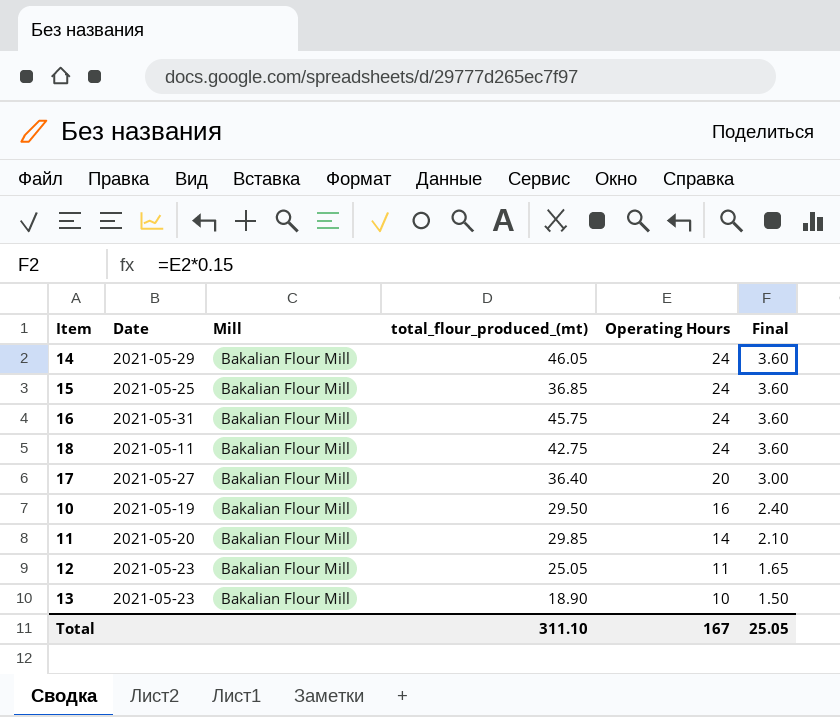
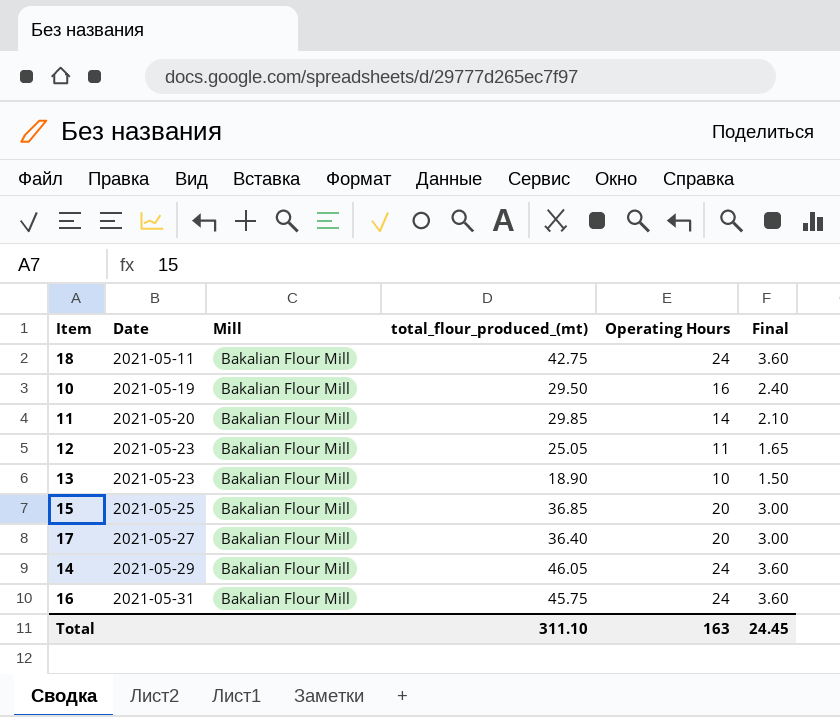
row order: Operating Hours descending -> Date ascending
15 | Operating Hours: 24 -> 20
15 | Final: 3.60 -> 3.00
Total | Operating Hours: 167 -> 163
Total | Final: 25.05 -> 24.45

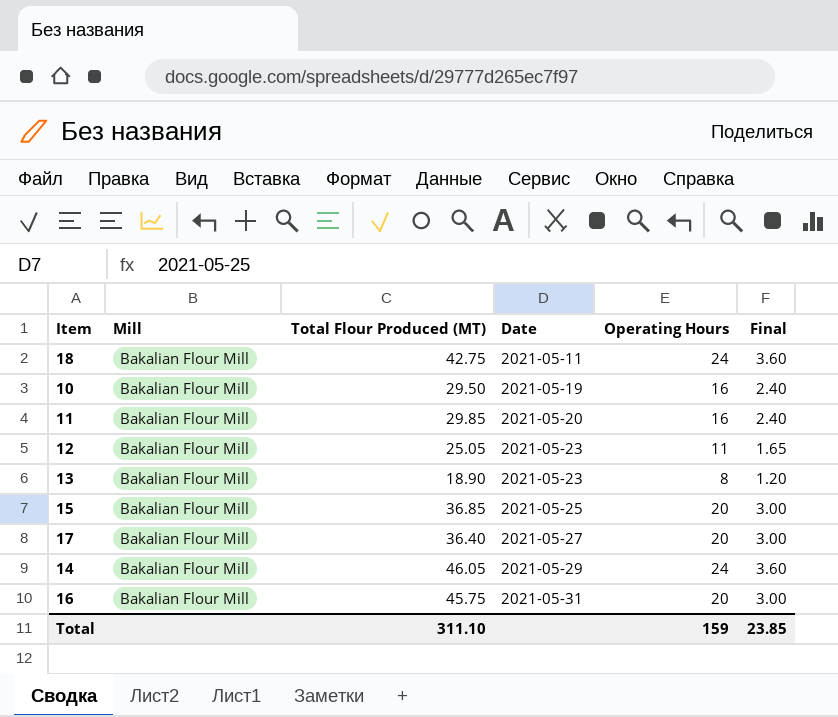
column name: total_flour_produced_(mt) -> Total Flour Produced (MT)
column Date | position: 2 -> 4
11 | Operating Hours: 14 -> 16
11 | Final: 2.10 -> 2.40
13 | Operating Hours: 10 -> 8
13 | Final: 1.50 -> 1.20
16 | Operating Hours: 24 -> 20
16 | Final: 3.60 -> 3.00
Total | Operating Hours: 163 -> 159
Total | Final: 24.45 -> 23.85

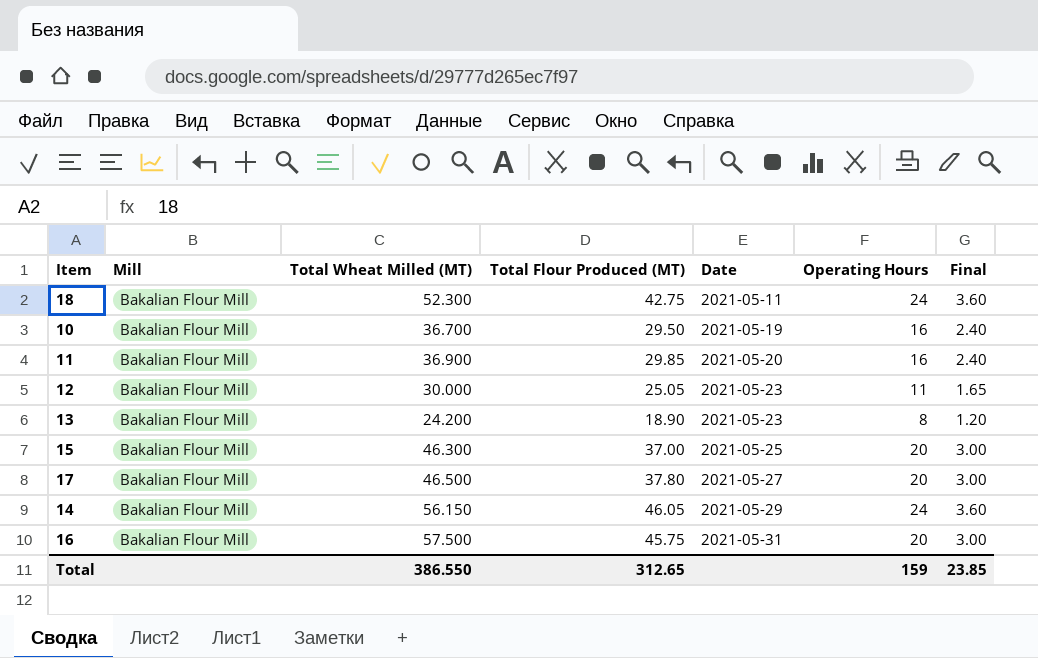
column Total Wheat Milled (MT) | position: none -> 3
15 | Total Flour Produced (MT): 36.85 -> 37.00
17 | Total Flour Produced (MT): 36.40 -> 37.80
Total | Total Flour Produced (MT): 311.10 -> 312.65

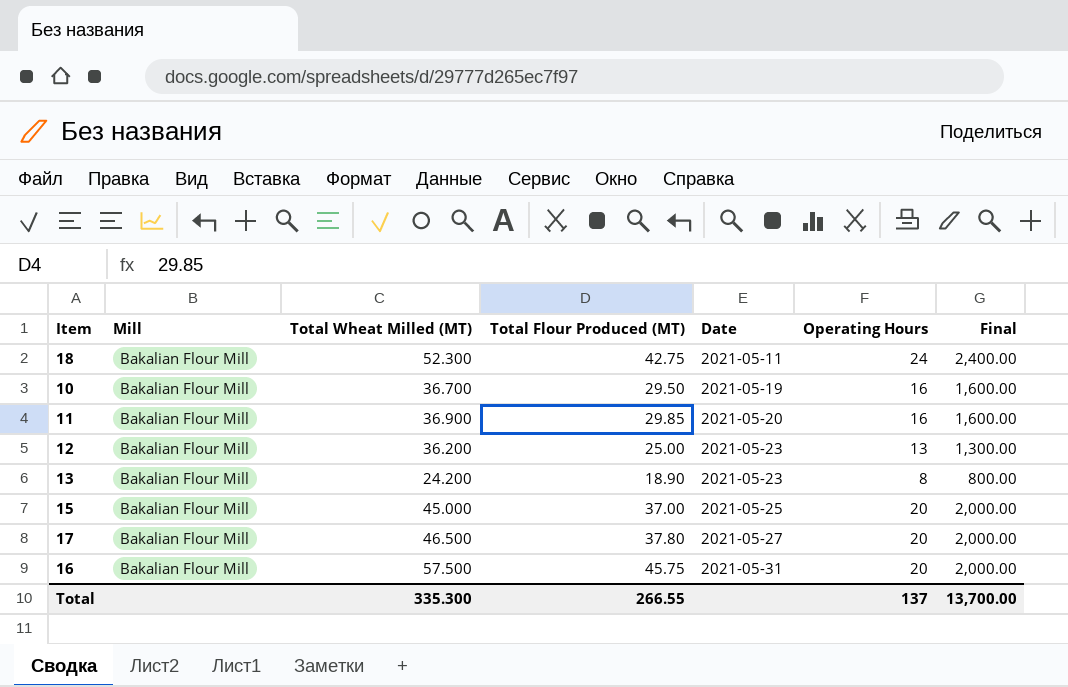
column Final | formula: [Operating Hours] * 0.15 -> [Operating Hours] * 100
row 14: Bakalian Flour Mill | 56.150 | 46.05 | 2021-05-29 | 24 | 3.60 -> none
12 | Total Wheat Milled (MT): 30.000 -> 36.200
12 | Total Flour Produced (MT): 25.05 -> 25.00
12 | Operating Hours: 11 -> 13
15 | Total Wheat Milled (MT): 46.300 -> 45.000
Total | Total Wheat Milled (MT): 386.550 -> 335.300
Total | Total Flour Produced (MT): 312.65 -> 266.55
Total | Operating Hours: 159 -> 137
Total | Final: 23.85 -> 13,700.00

